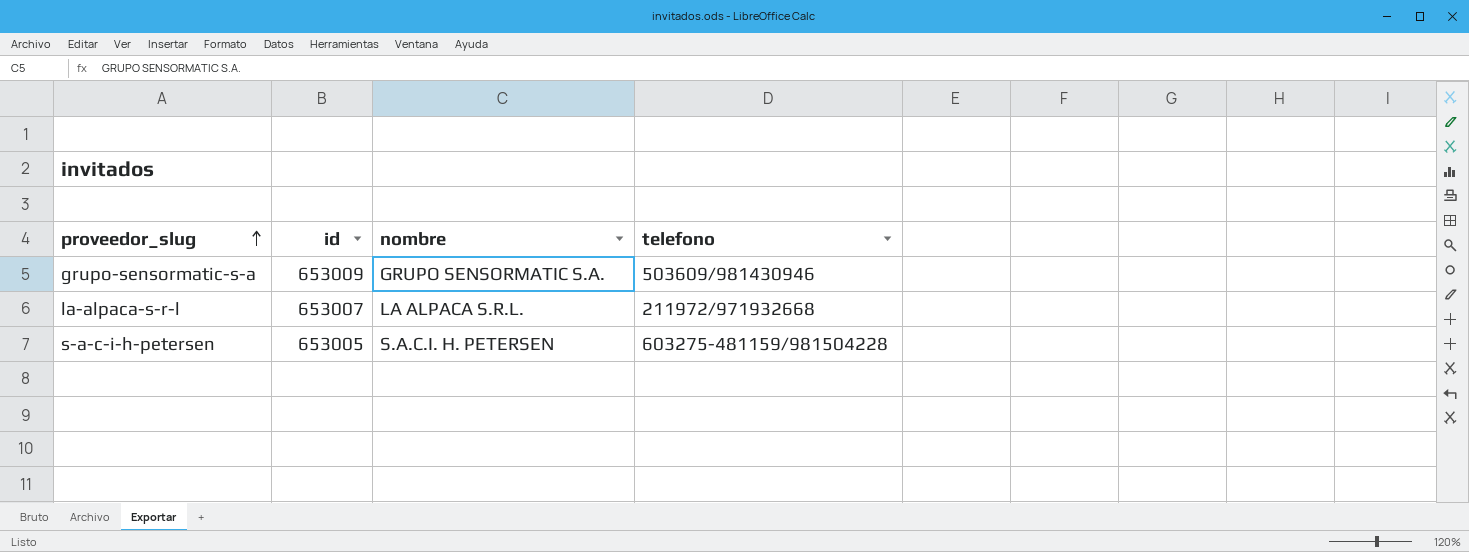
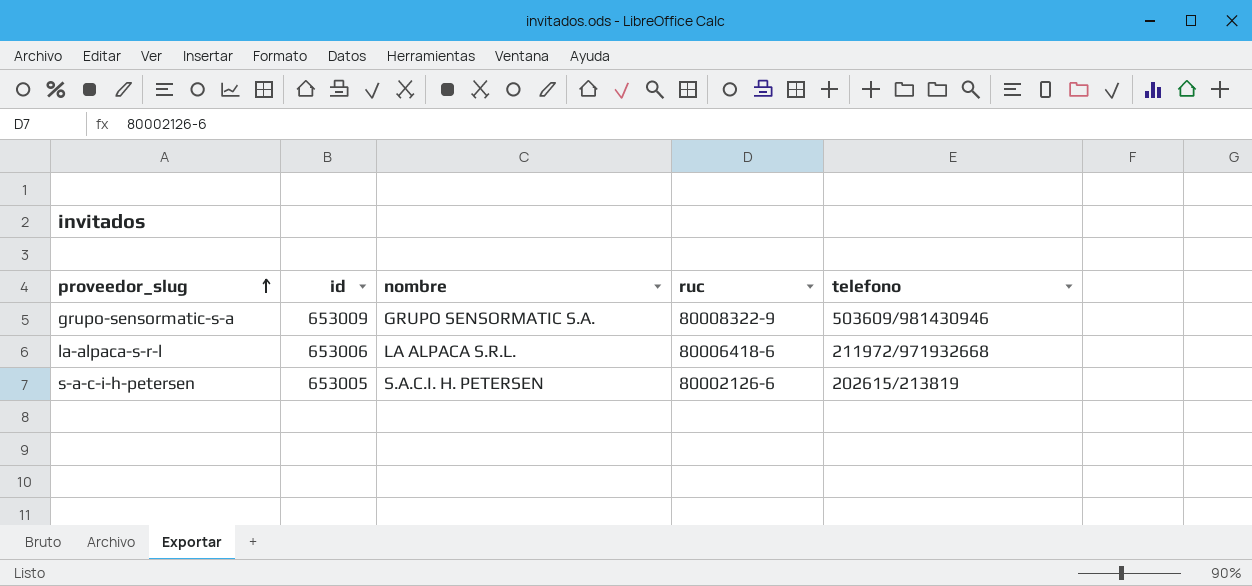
column ruc | position: none -> 4
la-alpaca-s-r-l | id: 653007 -> 653006
s-a-c-i-h-petersen | telefono: 603275-481159/981504228 -> 202615/213819

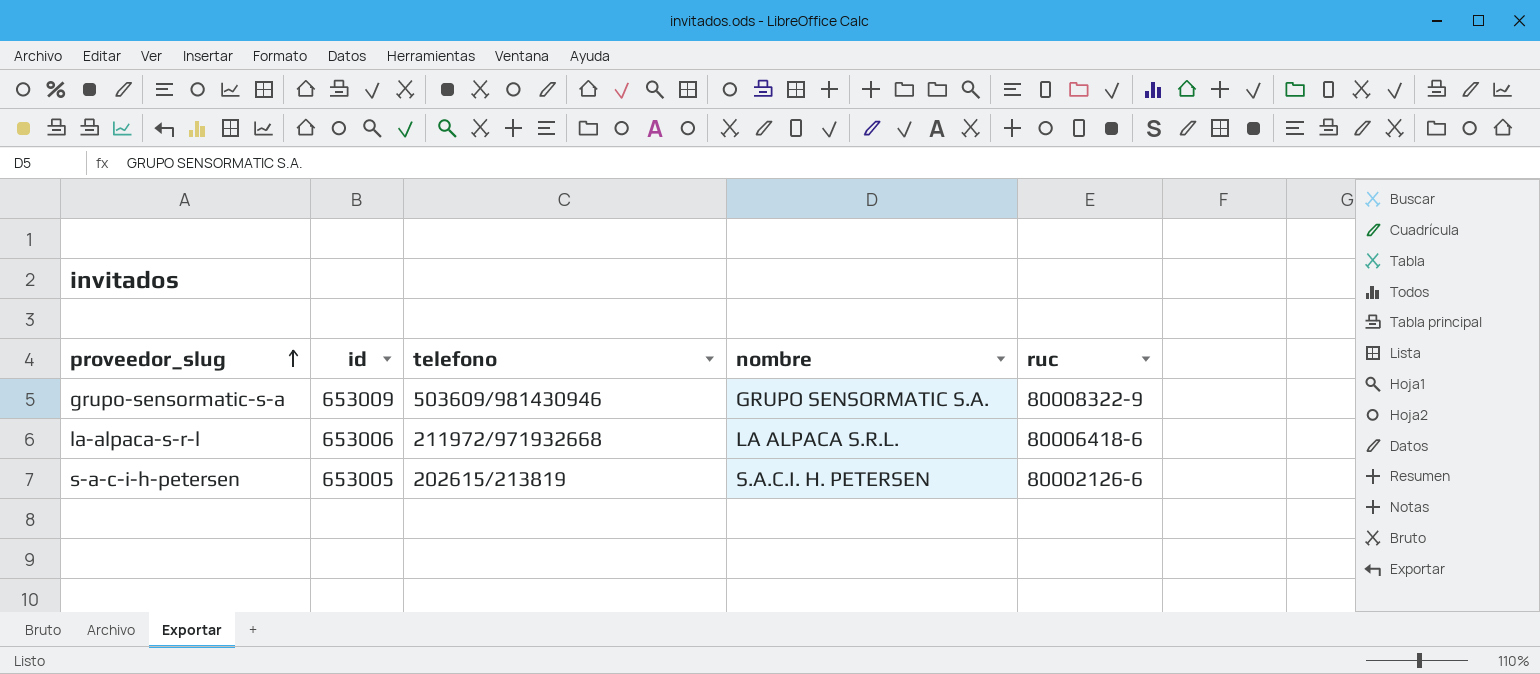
column telefono | position: 5 -> 3

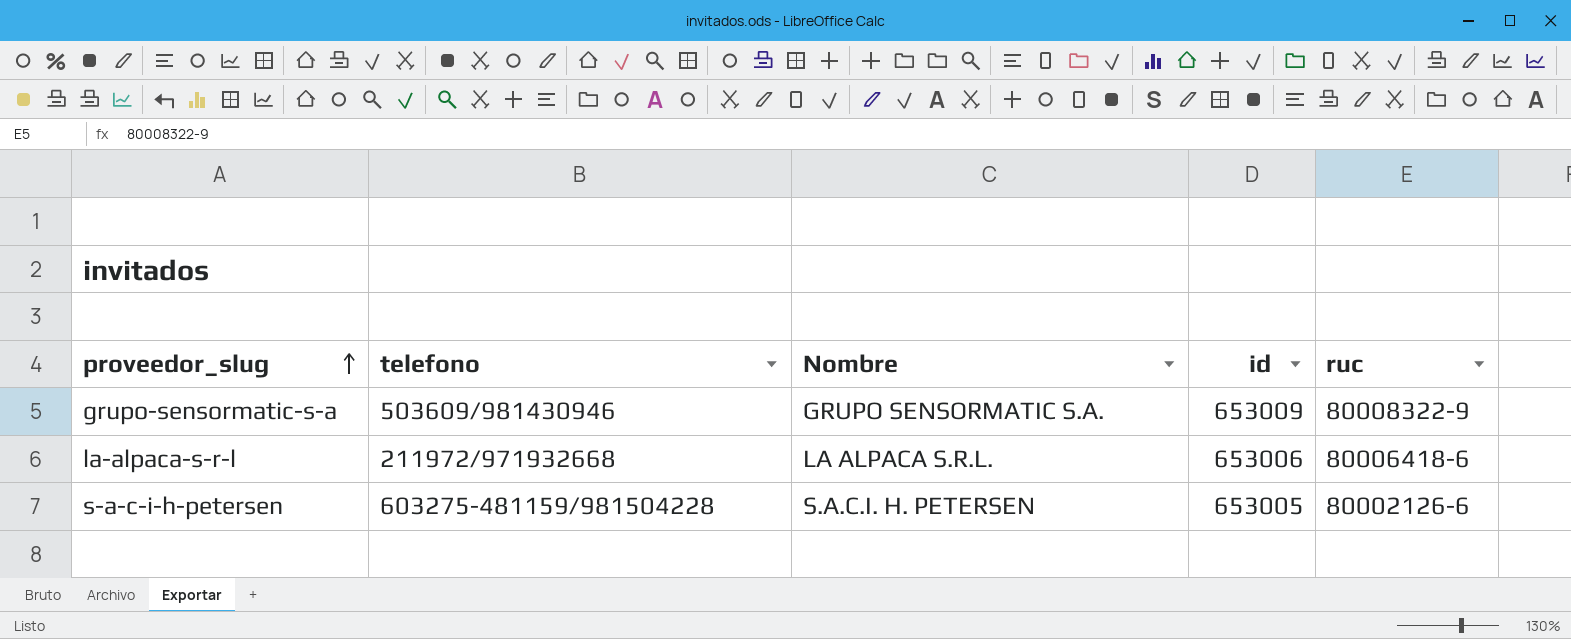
column name: nombre -> Nombre
column id | position: 2 -> 4
s-a-c-i-h-petersen | telefono: 202615/213819 -> 603275-481159/981504228

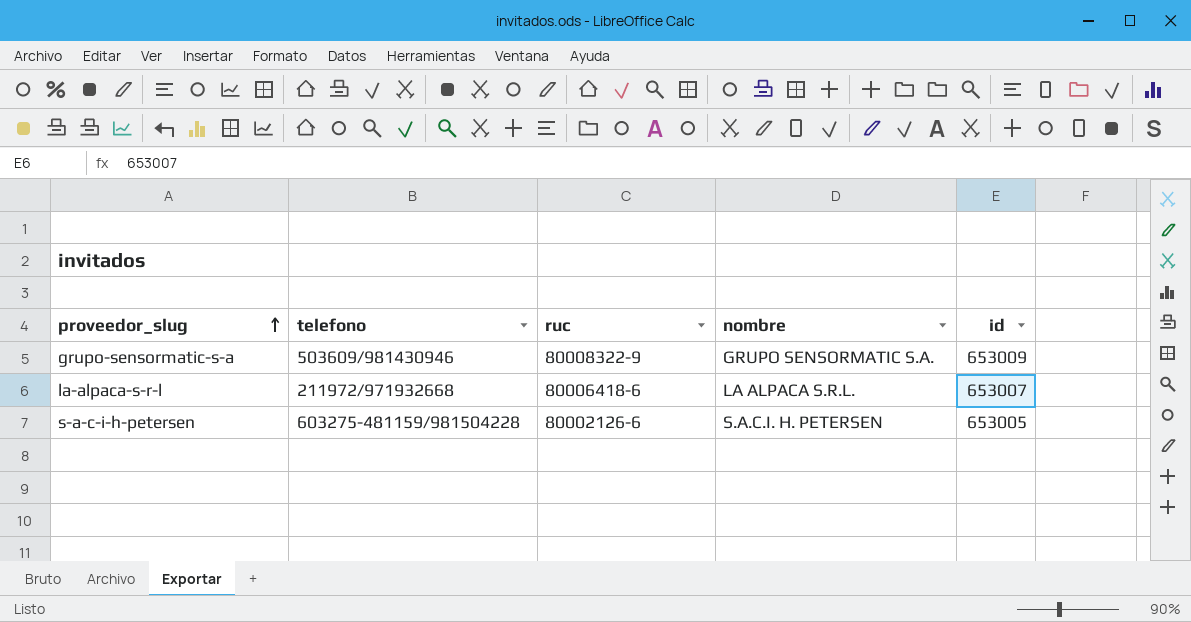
column ruc | position: 5 -> 3
column name: Nombre -> nombre
la-alpaca-s-r-l | id: 653006 -> 653007

